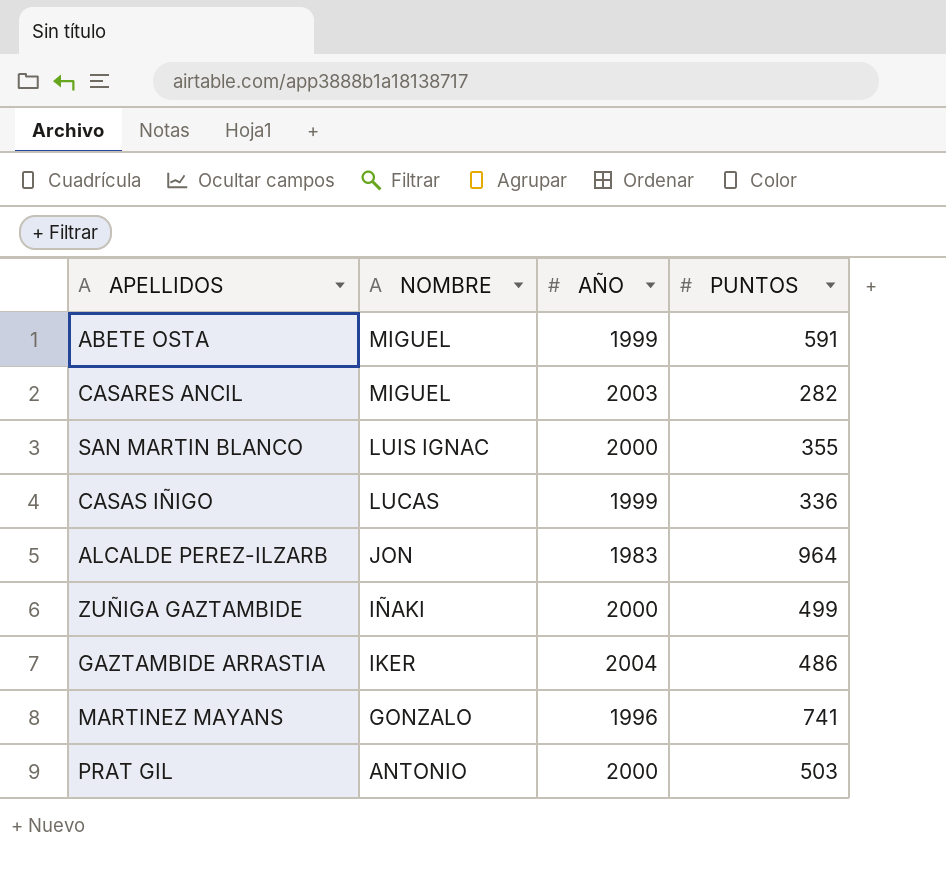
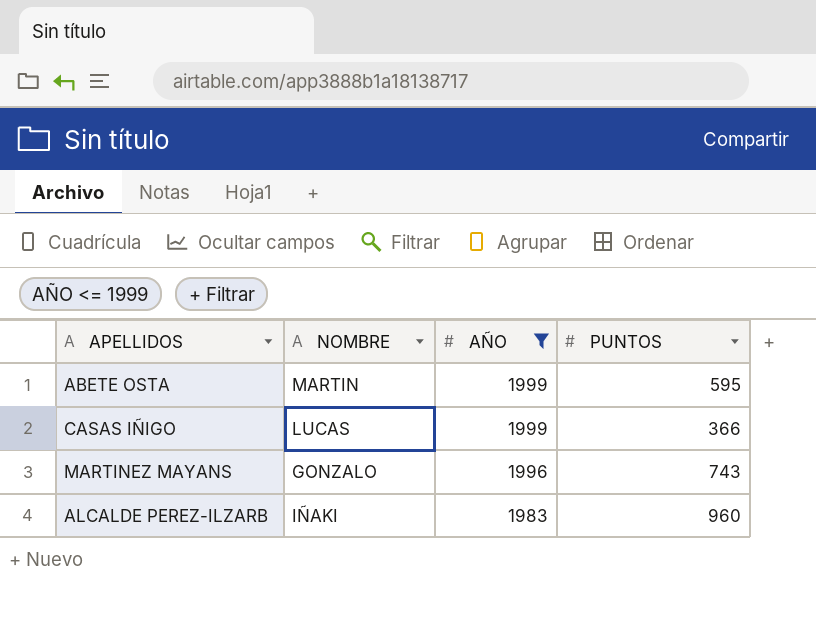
filter: none -> AÑO <= 1999
row order: NOMBRE descending -> AÑO descending
ABETE OSTA | NOMBRE: MIGUEL -> MARTIN
ABETE OSTA | PUNTOS: 591 -> 595
CASAS IÑIGO | PUNTOS: 336 -> 366
MARTINEZ MAYANS | PUNTOS: 741 -> 743
ALCALDE PEREZ-ILZARB | NOMBRE: JON -> IÑAKI
ALCALDE PEREZ-ILZARB | PUNTOS: 964 -> 960

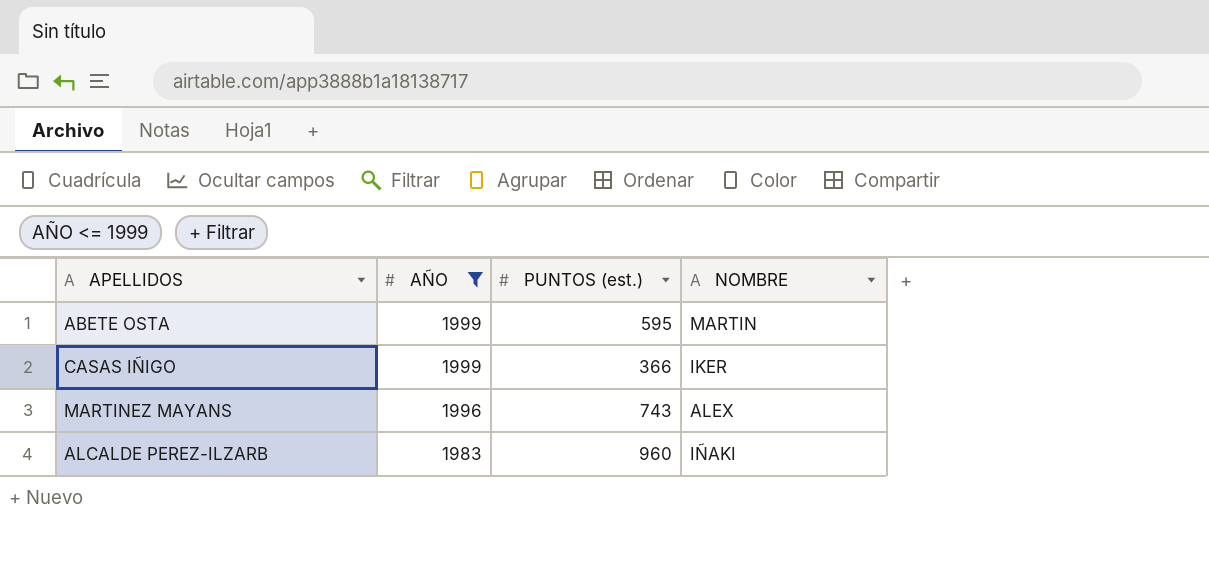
column name: PUNTOS -> PUNTOS (est.)
column NOMBRE | position: 2 -> 4
CASAS IÑIGO | NOMBRE: LUCAS -> IKER
MARTINEZ MAYANS | NOMBRE: GONZALO -> ALEX

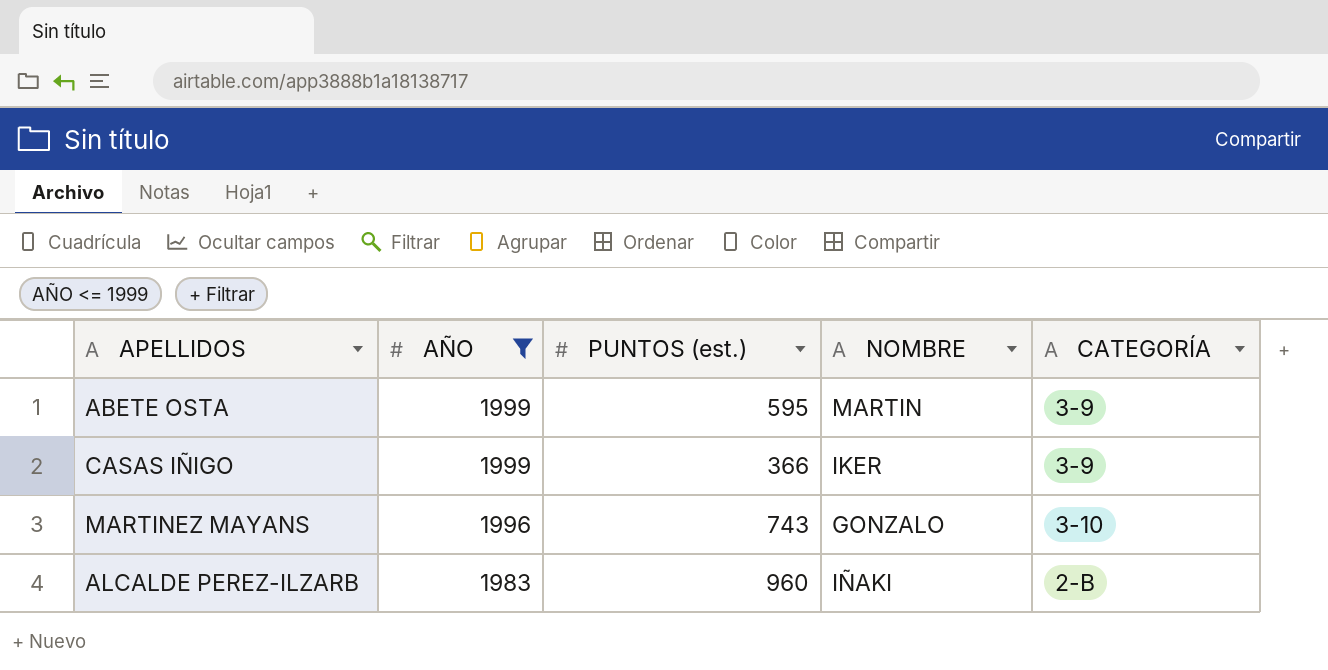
column CATEGORÍA | position: none -> 5
MARTINEZ MAYANS | NOMBRE: ALEX -> GONZALO

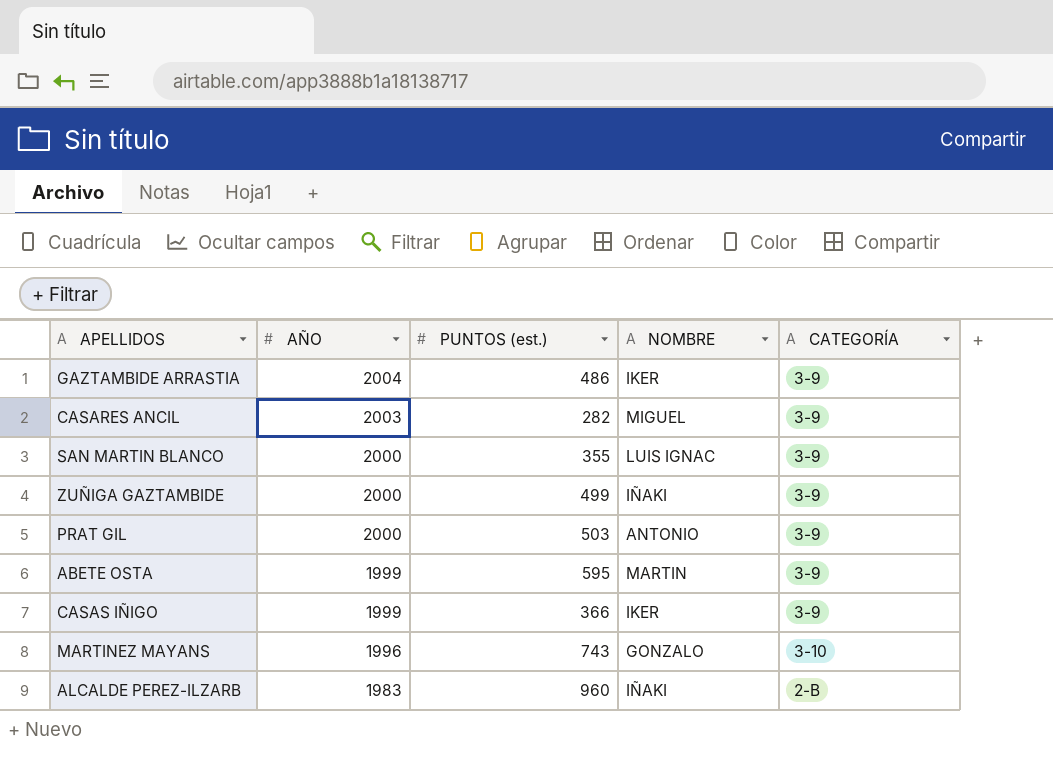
filter: AÑO <= 1999 -> none

